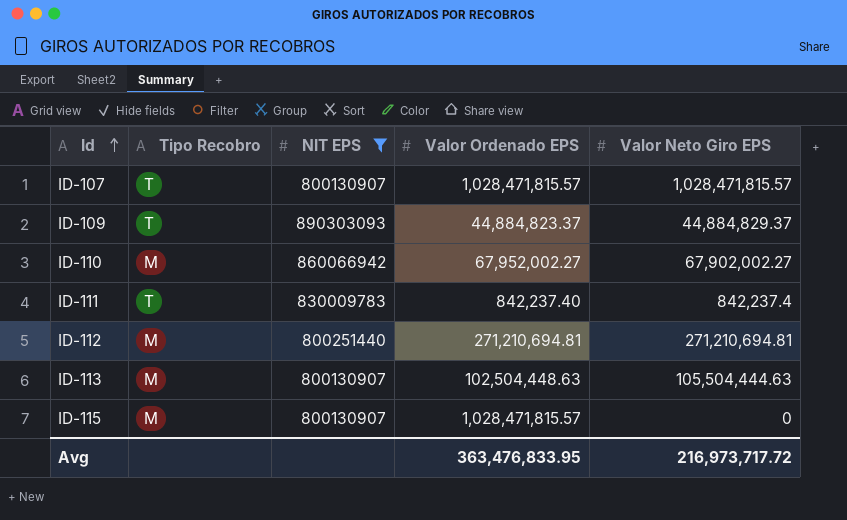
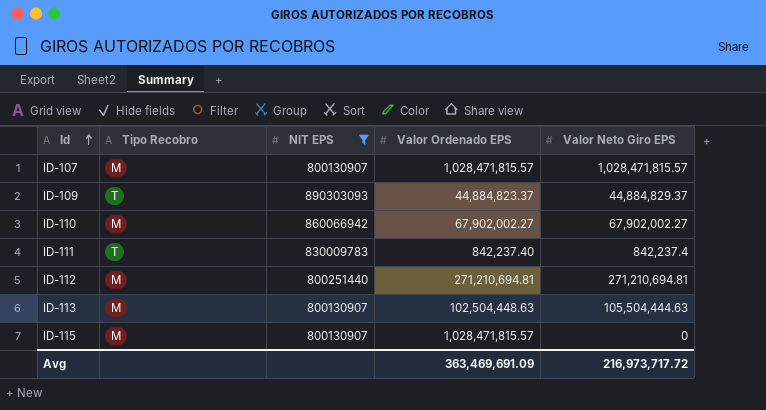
ID-107 | Tipo Recobro: T -> M
ID-110 | Valor Ordenado EPS: 67,952,002.27 -> 67,902,002.27
Avg | Valor Ordenado EPS: 363,476,833.95 -> 363,469,691.09

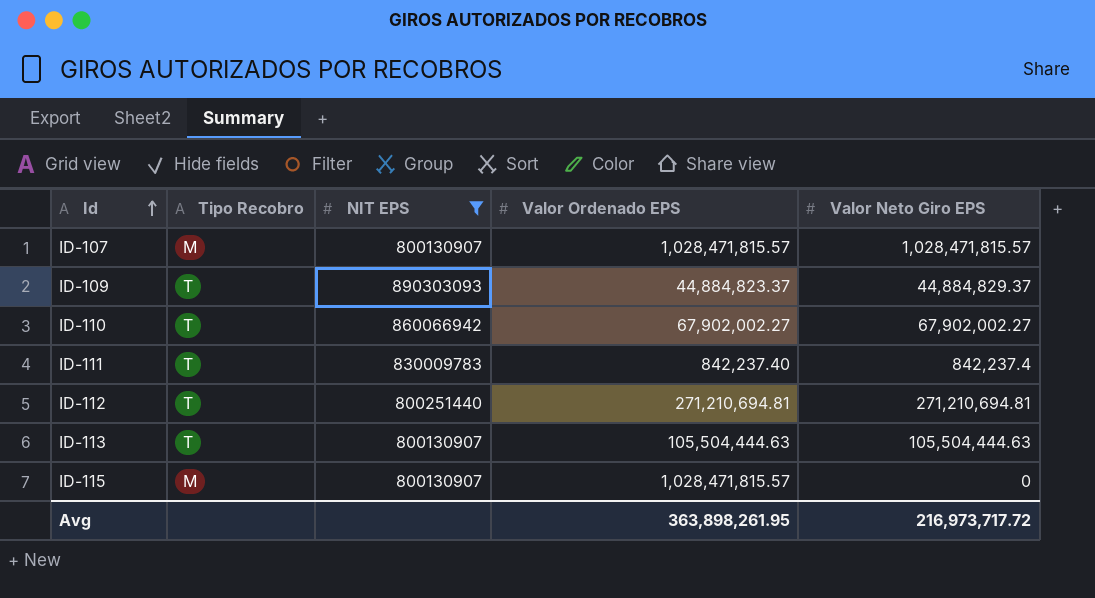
ID-110 | Tipo Recobro: M -> T
ID-112 | Tipo Recobro: M -> T
ID-113 | Tipo Recobro: M -> T
ID-113 | Valor Ordenado EPS: 102,504,448.63 -> 105,504,444.63
Avg | Valor Ordenado EPS: 363,469,691.09 -> 363,898,261.95

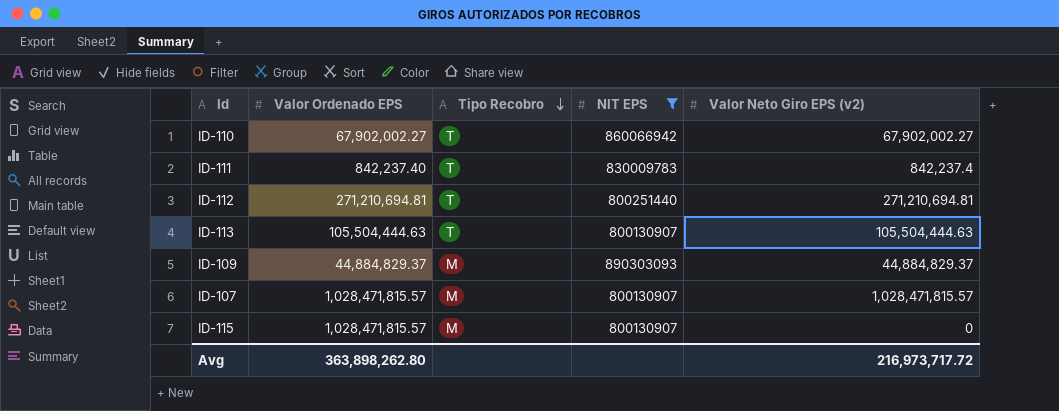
row order: Id ascending -> Tipo Recobro descending
column Valor Ordenado EPS | position: 4 -> 2
column name: Valor Neto Giro EPS -> Valor Neto Giro EPS (v2)
ID-109 | Valor Ordenado EPS: 44,884,823.37 -> 44,884,829.37
ID-109 | Tipo Recobro: T -> M
Avg | Valor Ordenado EPS: 363,898,261.95 -> 363,898,262.80

